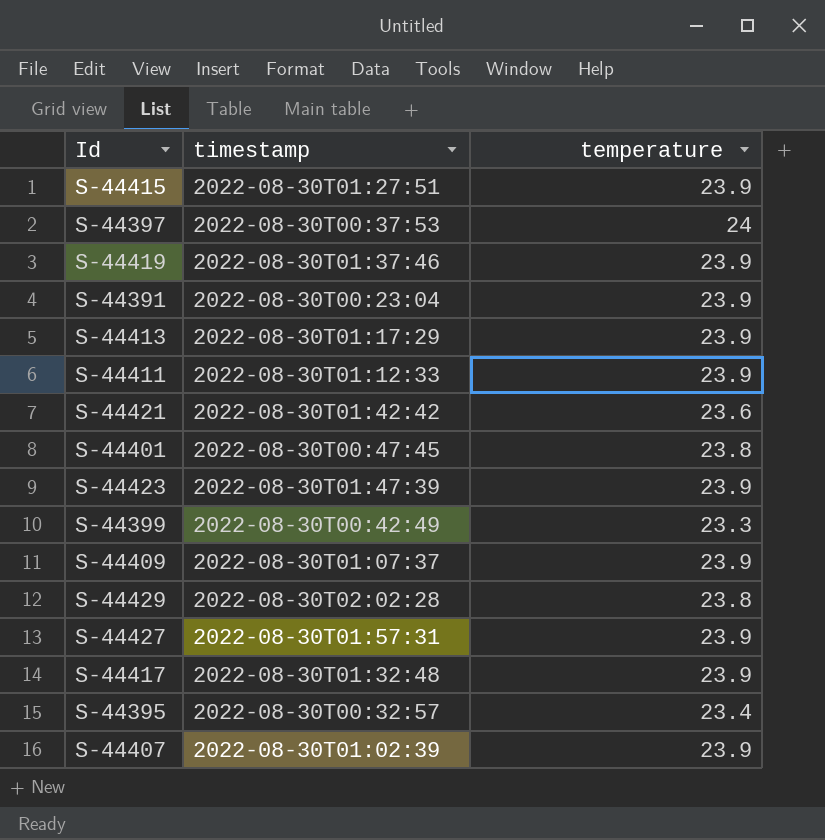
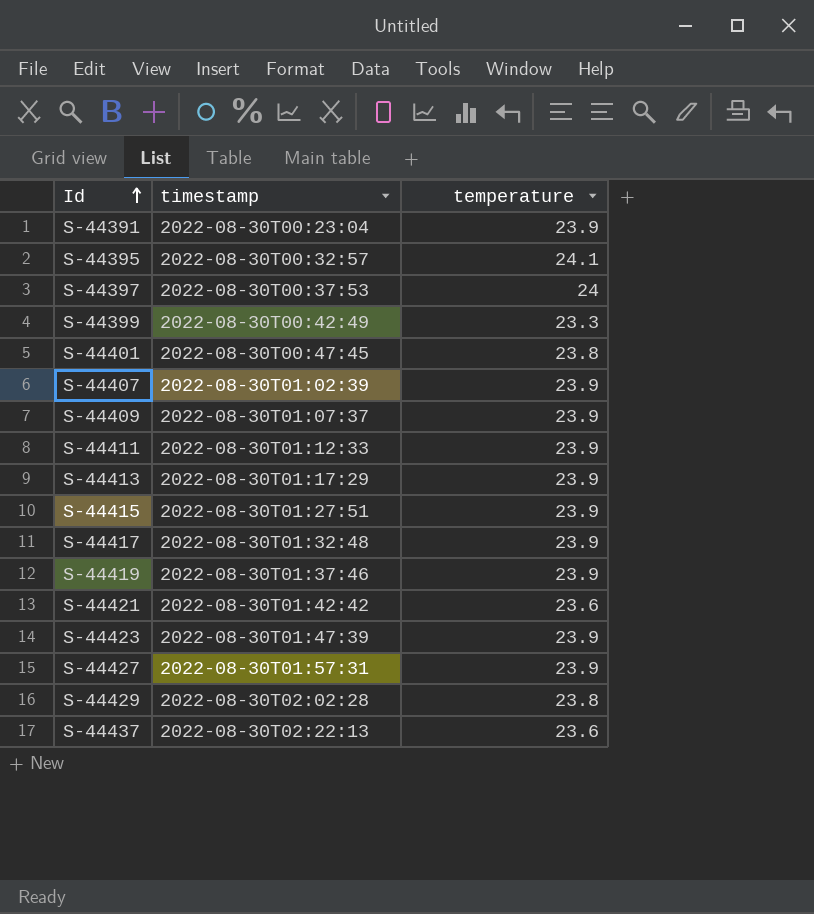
row order: none -> Id ascending
S-44395 | temperature: 23.4 -> 24.1
row S-44437: none -> 2022-08-30T02:22:13 | 23.6

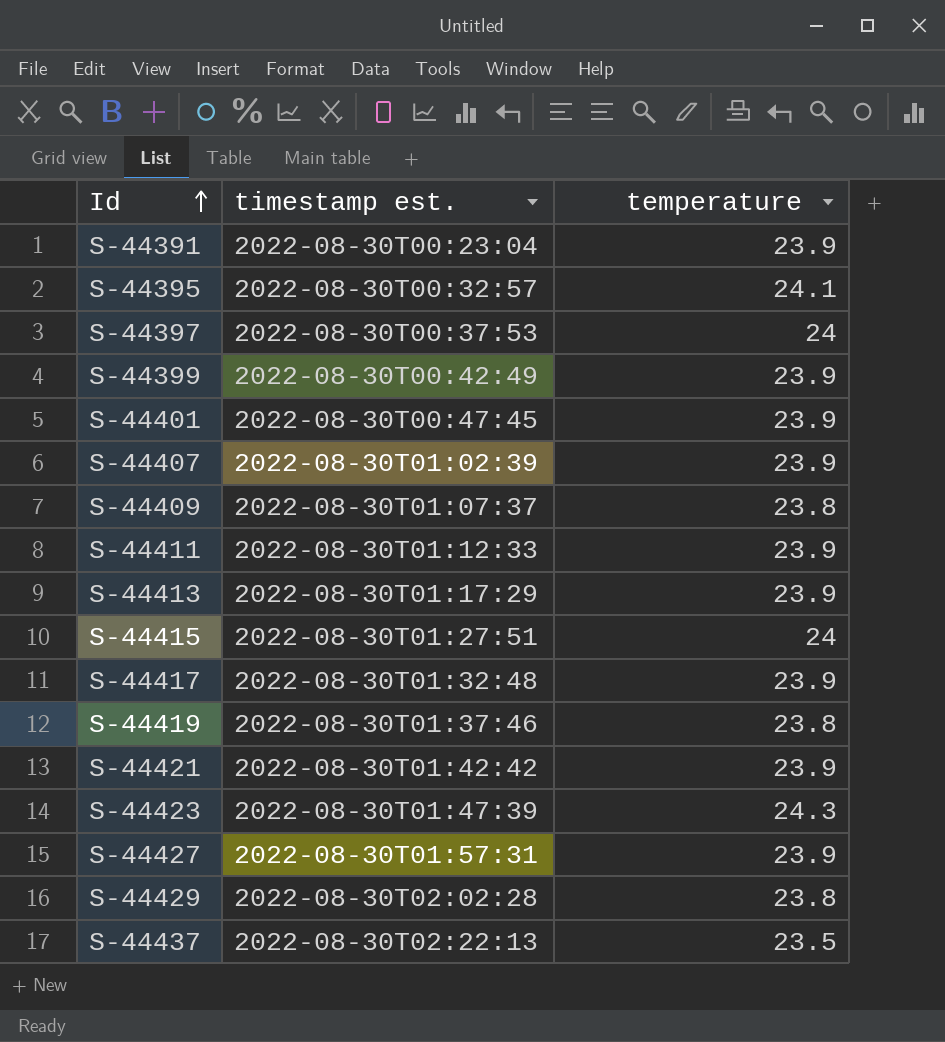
column name: timestamp -> timestamp est.
S-44399 | temperature: 23.3 -> 23.9
S-44401 | temperature: 23.8 -> 23.9
S-44409 | temperature: 23.9 -> 23.8
S-44415 | temperature: 23.9 -> 24
S-44419 | temperature: 23.9 -> 23.8
S-44421 | temperature: 23.6 -> 23.9
S-44423 | temperature: 23.9 -> 24.3
S-44437 | temperature: 23.6 -> 23.5

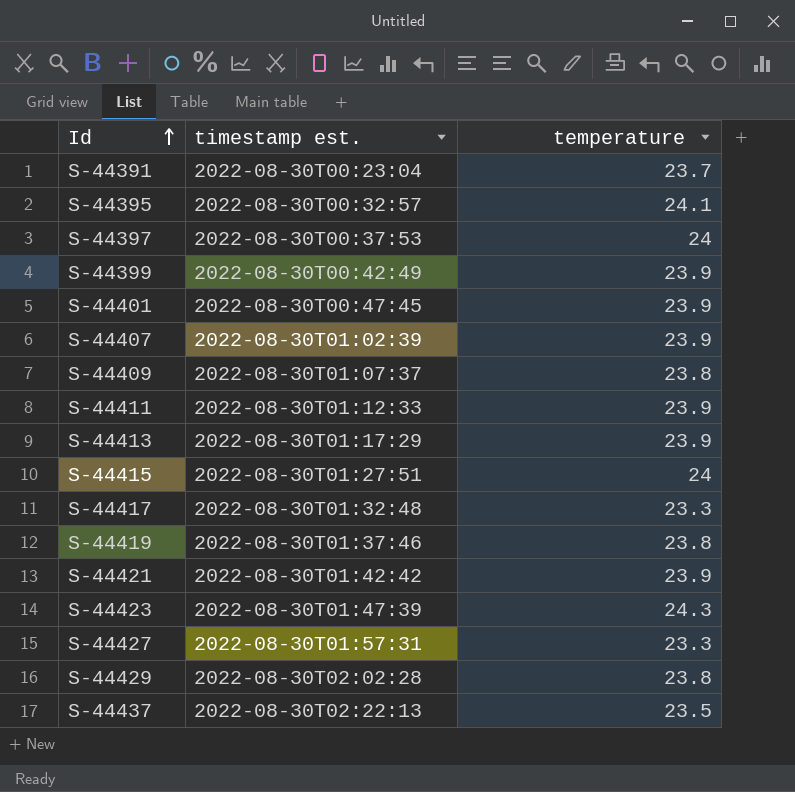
S-44391 | temperature: 23.9 -> 23.7
S-44417 | temperature: 23.9 -> 23.3
S-44427 | temperature: 23.9 -> 23.3

